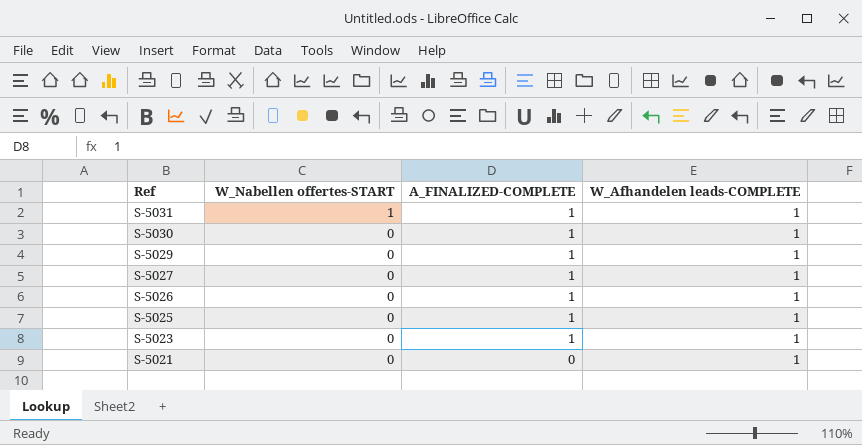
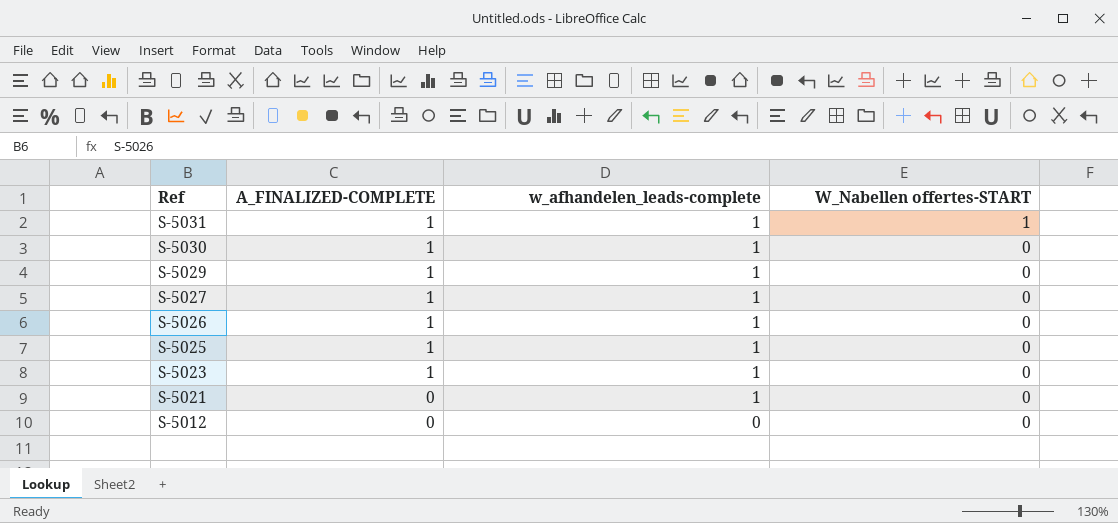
column name: W_Afhandelen leads-COMPLETE -> w_afhandelen_leads-complete
column W_Nabellen offertes-START | position: 2 -> 4
row S-5012: none -> 0 | 0 | 0

